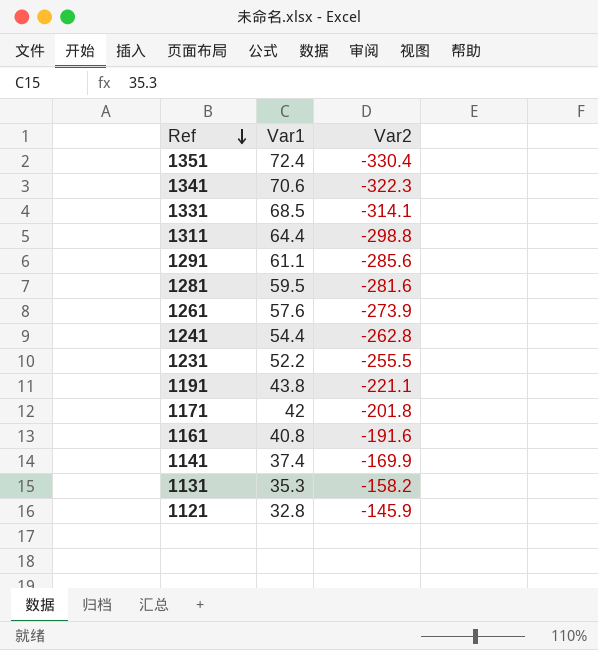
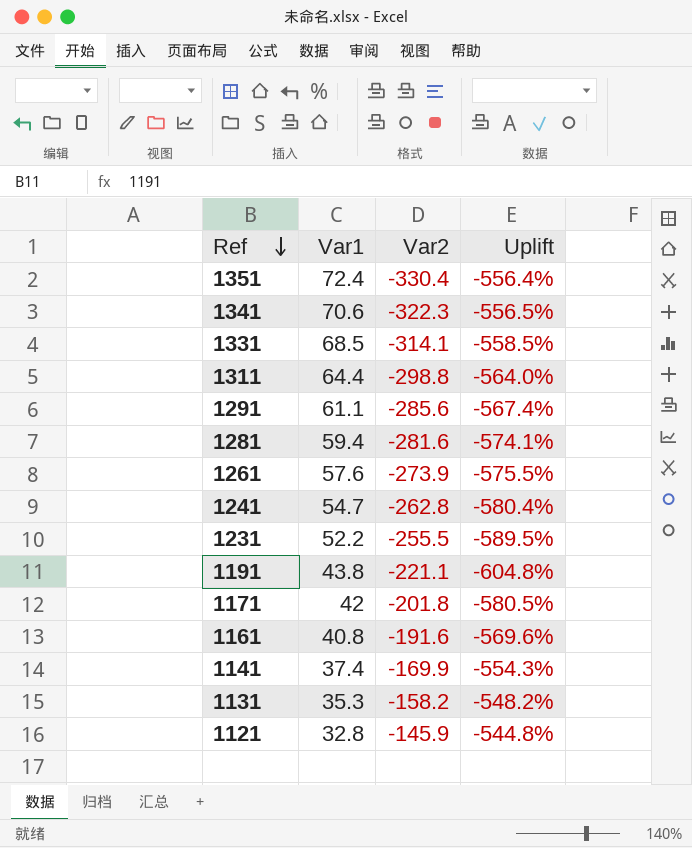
column Uplift | formula: none -> ([Var2] - [Var1]) / [Var1]
1281 | Var1: 59.5 -> 59.4
1241 | Var1: 54.4 -> 54.7

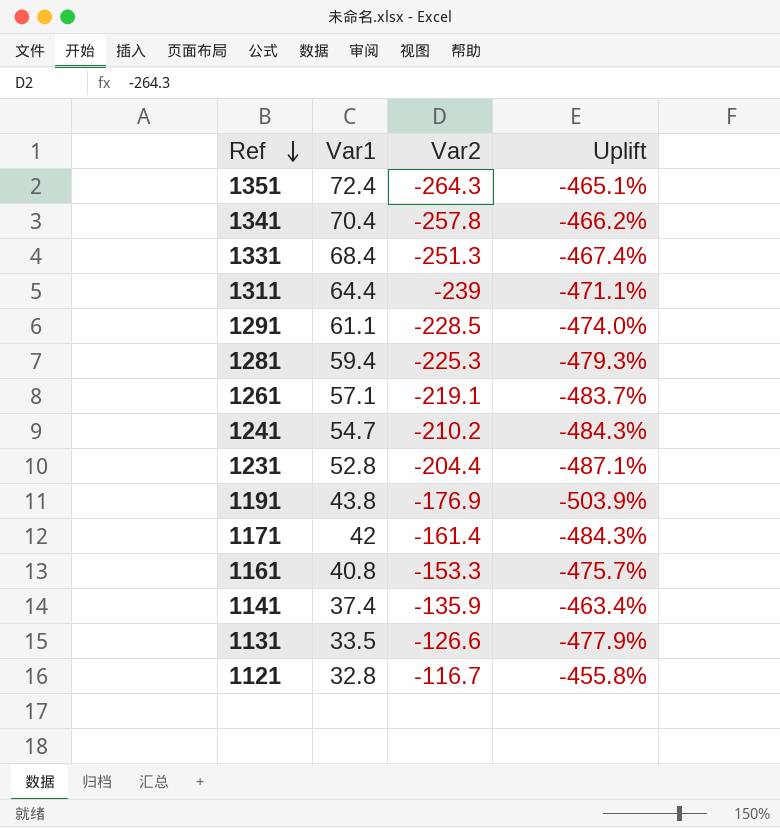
1351 | Var2: -330.4 -> -264.3
1351 | Uplift: -556.4% -> -465.1%
1341 | Var1: 70.6 -> 70.4
1341 | Var2: -322.3 -> -257.8
1341 | Uplift: -556.5% -> -466.2%
1331 | Var1: 68.5 -> 68.4
1331 | Var2: -314.1 -> -251.3
1331 | Uplift: -558.5% -> -467.4%
1311 | Var2: -298.8 -> -239
1311 | Uplift: -564.0% -> -471.1%
1291 | Var2: -285.6 -> -228.5
1291 | Uplift: -567.4% -> -474.0%
1281 | Var2: -281.6 -> -225.3
1281 | Uplift: -574.1% -> -479.3%
1261 | Var1: 57.6 -> 57.1
1261 | Var2: -273.9 -> -219.1
1261 | Uplift: -575.5% -> -483.7%
1241 | Var2: -262.8 -> -210.2
1241 | Uplift: -580.4% -> -484.3%
1231 | Var1: 52.2 -> 52.8
1231 | Var2: -255.5 -> -204.4
1231 | Uplift: -589.5% -> -487.1%
1191 | Var2: -221.1 -> -176.9
1191 | Uplift: -604.8% -> -503.9%
1171 | Var2: -201.8 -> -161.4
1171 | Uplift: -580.5% -> -484.3%
1161 | Var2: -191.6 -> -153.3
1161 | Uplift: -569.6% -> -475.7%
1141 | Var2: -169.9 -> -135.9
1141 | Uplift: -554.3% -> -463.4%
1131 | Var1: 35.3 -> 33.5
1131 | Var2: -158.2 -> -126.6
1131 | Uplift: -548.2% -> -477.9%
1121 | Var2: -145.9 -> -116.7
1121 | Uplift: -544.8% -> -455.8%

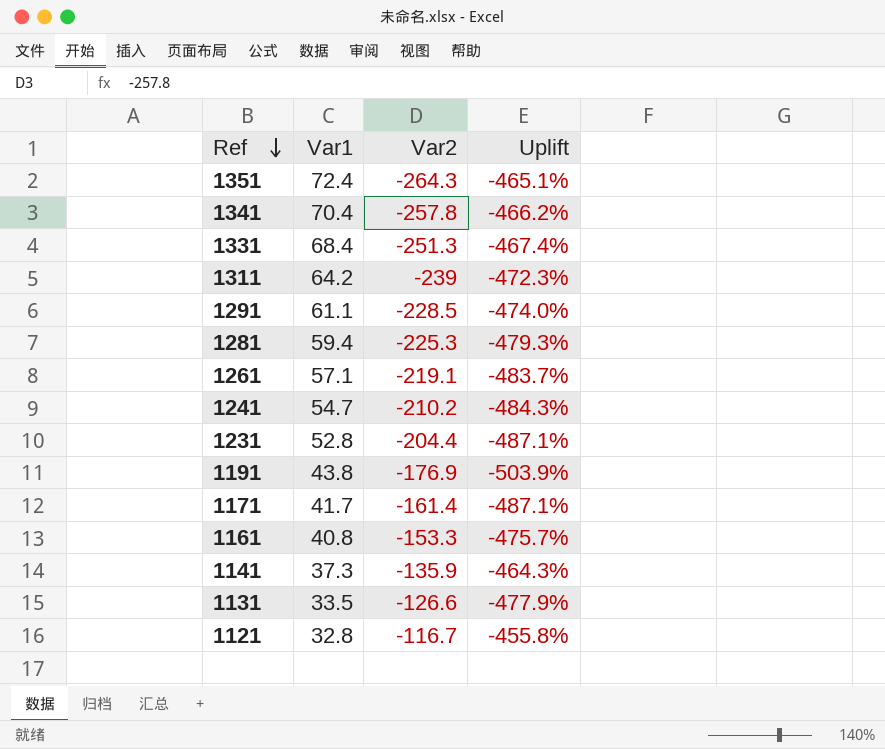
1311 | Var1: 64.4 -> 64.2
1311 | Uplift: -471.1% -> -472.3%
1171 | Var1: 42 -> 41.7
1171 | Uplift: -484.3% -> -487.1%
1141 | Var1: 37.4 -> 37.3
1141 | Uplift: -463.4% -> -464.3%

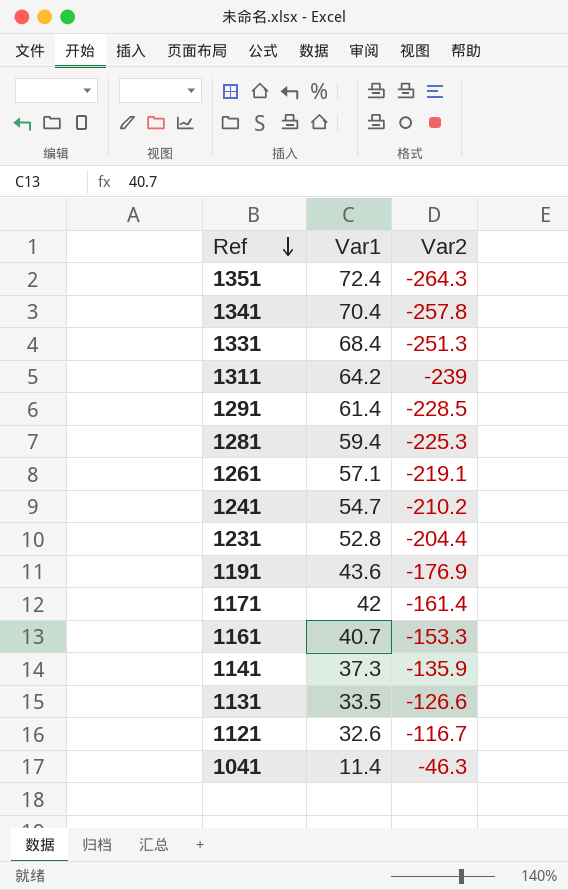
column Uplift | formula: ([Var2] - [Var1]) / [Var1] -> none
1291 | Var1: 61.1 -> 61.4
1191 | Var1: 43.8 -> 43.6
1171 | Var1: 41.7 -> 42
1161 | Var1: 40.8 -> 40.7
1121 | Var1: 32.8 -> 32.6
row 1041: none -> 11.4 | -46.3

